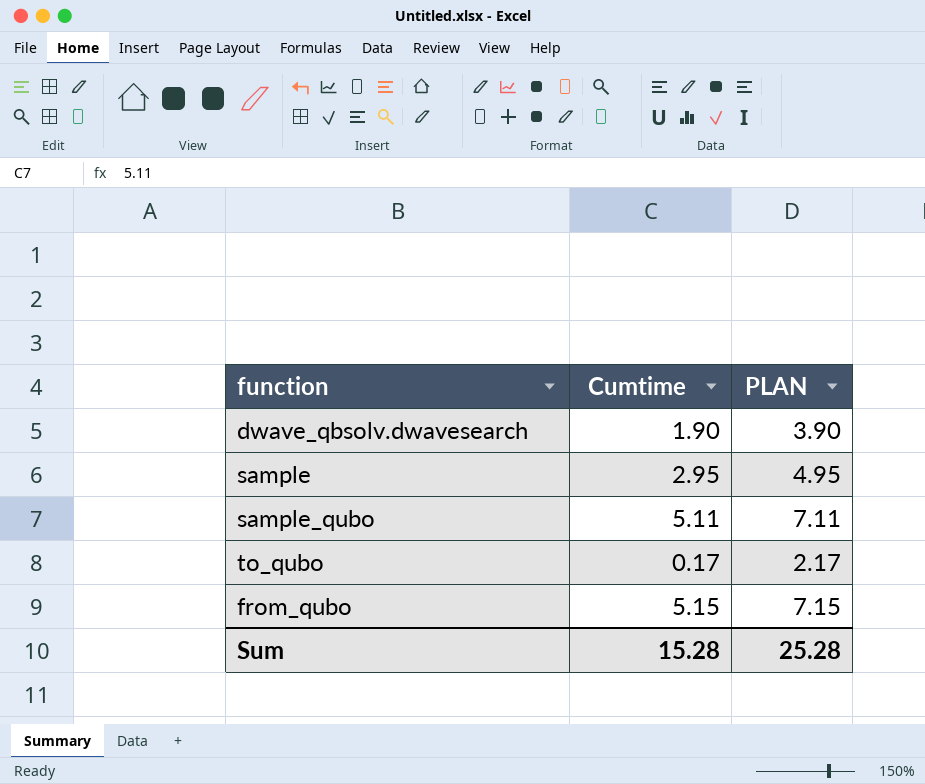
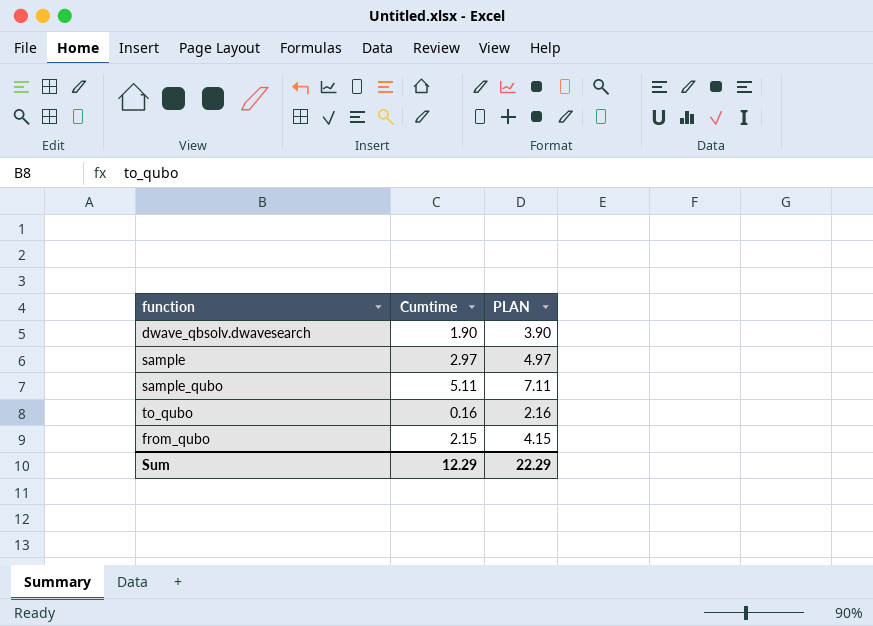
sample | Cumtime: 2.95 -> 2.97
sample | PLAN: 4.95 -> 4.97
to_qubo | Cumtime: 0.17 -> 0.16
to_qubo | PLAN: 2.17 -> 2.16
from_qubo | Cumtime: 5.15 -> 2.15
from_qubo | PLAN: 7.15 -> 4.15
Sum | Cumtime: 15.28 -> 12.29
Sum | PLAN: 25.28 -> 22.29

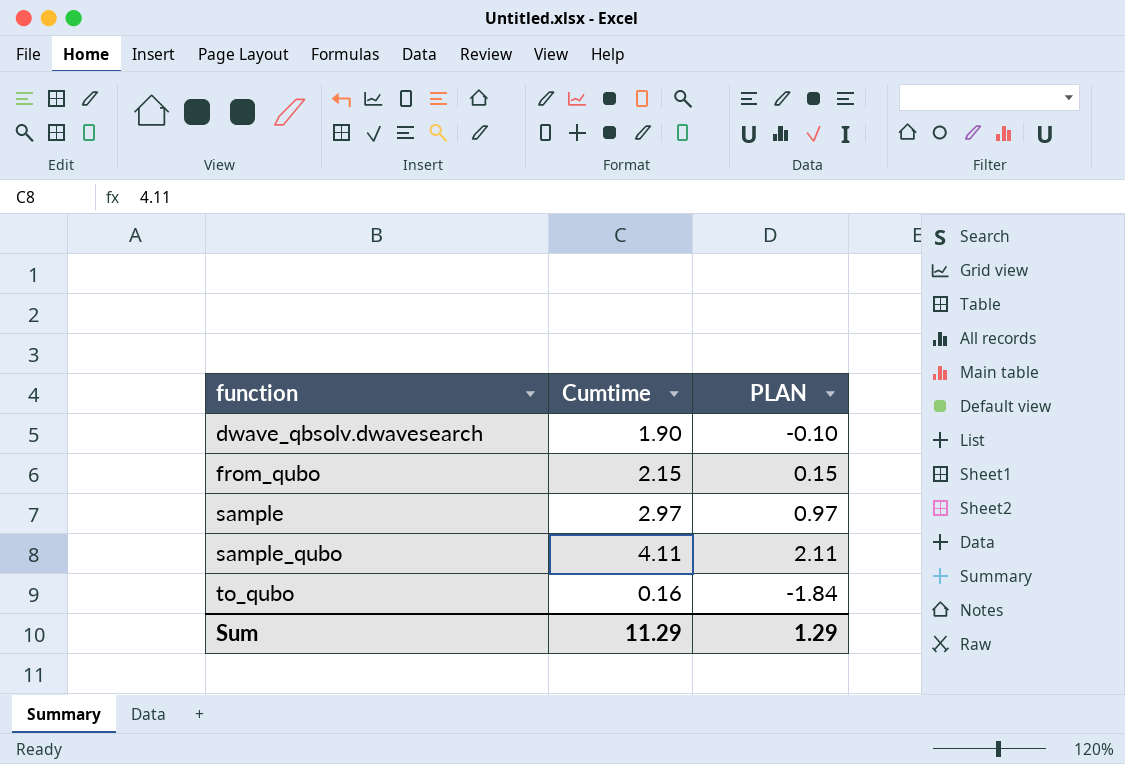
row order: none -> function ascending
column PLAN | formula: [Cumtime] + 2 -> [Cumtime] - 2
sample_qubo | Cumtime: 5.11 -> 4.11
Sum | Cumtime: 12.29 -> 11.29
Sum | PLAN: 22.29 -> 1.29

